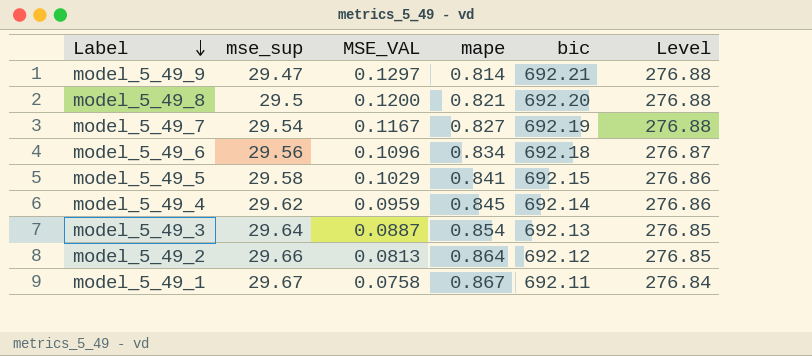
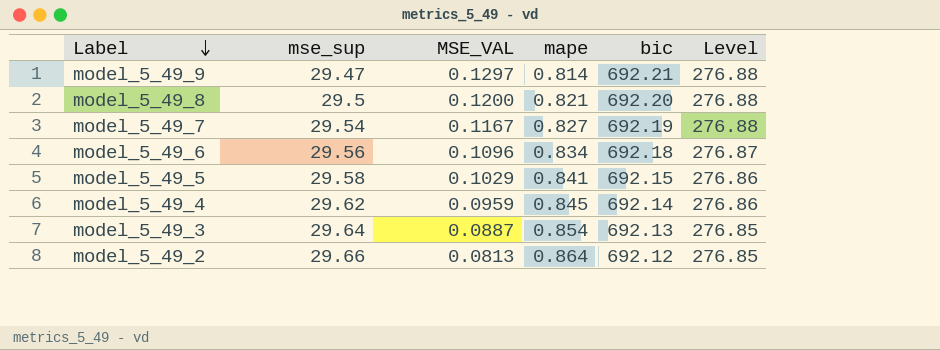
row model_5_49_1: 29.67 | 0.0758 | 0.867 | 692.11 | 276.84 -> none

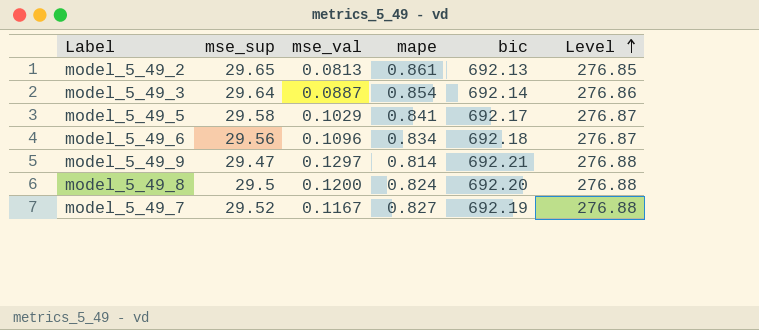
row order: Label descending -> Level ascending
column name: MSE_VAL -> mse_val
row model_5_49_4: 29.62 | 0.0959 | 0.845 | 692.14 | 276.86 -> none
model_5_49_2 | mse_sup: 29.66 -> 29.65
model_5_49_2 | mape: 0.864 -> 0.861
model_5_49_2 | bic: 692.12 -> 692.13
model_5_49_3 | bic: 692.13 -> 692.14
model_5_49_3 | Level: 276.85 -> 276.86
model_5_49_5 | bic: 692.15 -> 692.17
model_5_49_5 | Level: 276.86 -> 276.87
model_5_49_8 | mape: 0.821 -> 0.824
model_5_49_7 | mse_sup: 29.54 -> 29.52

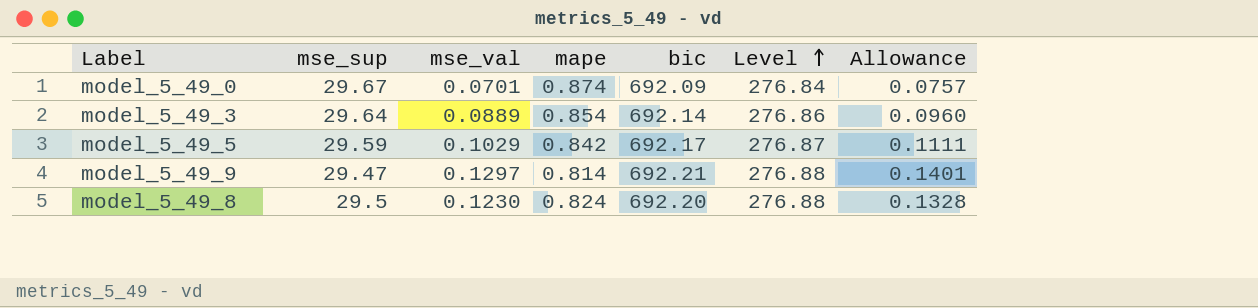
column Allowance | formula: none -> [mse_val] * 1.08
row model_5_49_2: 29.65 | 0.0813 | 0.861 | 692.13 | 276.85 -> none
row model_5_49_6: 29.56 | 0.1096 | 0.834 | 692.18 | 276.87 -> none
row model_5_49_7: 29.52 | 0.1167 | 0.827 | 692.19 | 276.88 -> none
row model_5_49_0: none -> 29.67 | 0.0701 | 0.874 | 692.09 | 276.84 | 0.0757
model_5_49_3 | mse_val: 0.0887 -> 0.0889
model_5_49_5 | mse_sup: 29.58 -> 29.59
model_5_49_5 | mape: 0.841 -> 0.842
model_5_49_8 | mse_val: 0.1200 -> 0.1230

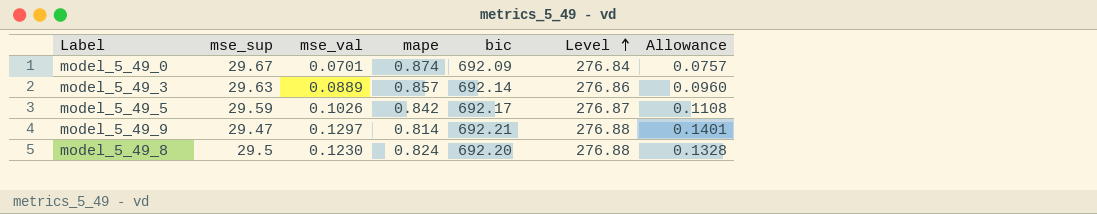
model_5_49_3 | mse_sup: 29.64 -> 29.63
model_5_49_3 | mape: 0.854 -> 0.857
model_5_49_5 | mse_val: 0.1029 -> 0.1026
model_5_49_5 | Allowance: 0.1111 -> 0.1108

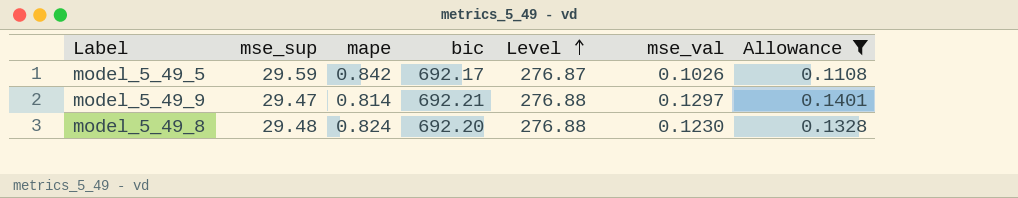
filter: none -> Allowance >= 0.1108
column mse_val | position: 3 -> 6
model_5_49_8 | mse_sup: 29.5 -> 29.48

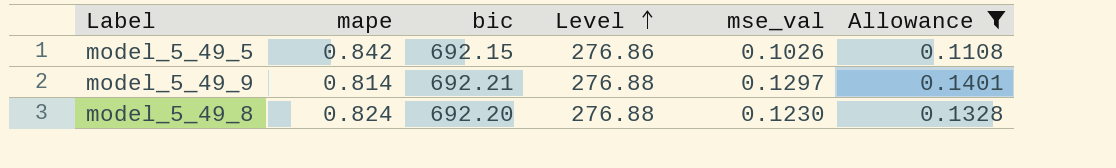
column mse_sup | position: 2 -> none
model_5_49_5 | bic: 692.17 -> 692.15
model_5_49_5 | Level: 276.87 -> 276.86

